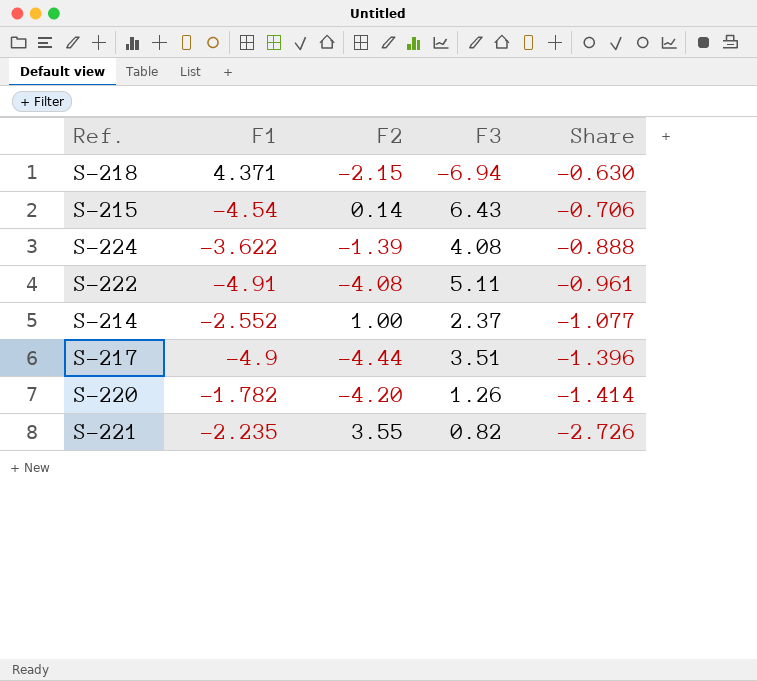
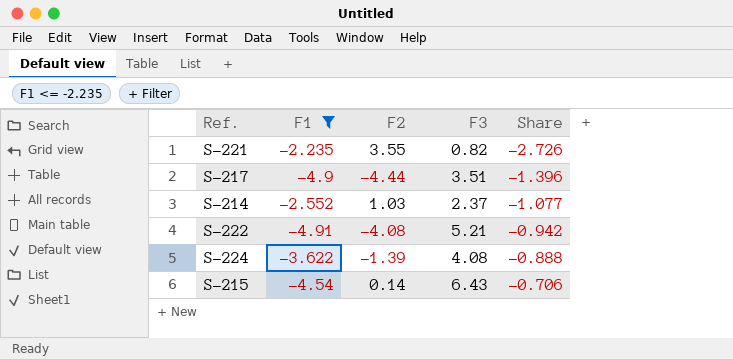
filter: none -> F1 <= -2.235
row order: Share descending -> Share ascending
S-214 | F2: 1.00 -> 1.03
S-222 | F3: 5.11 -> 5.21
S-222 | Share: -0.961 -> -0.942

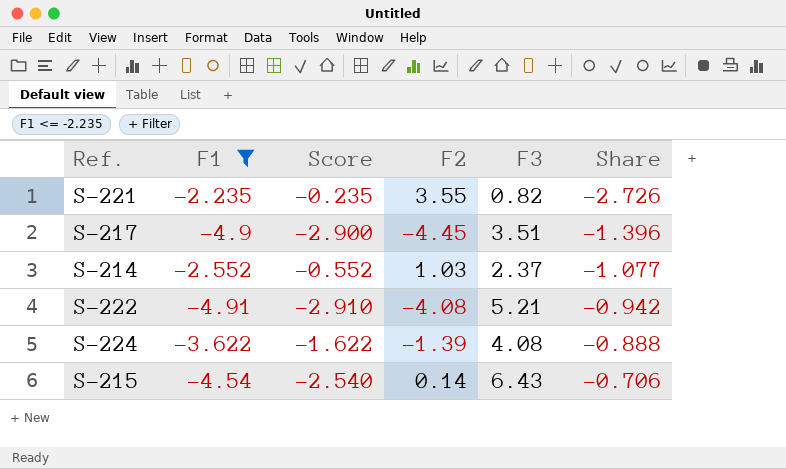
column Score | formula: none -> [F1] + 2
S-217 | F2: -4.44 -> -4.45

